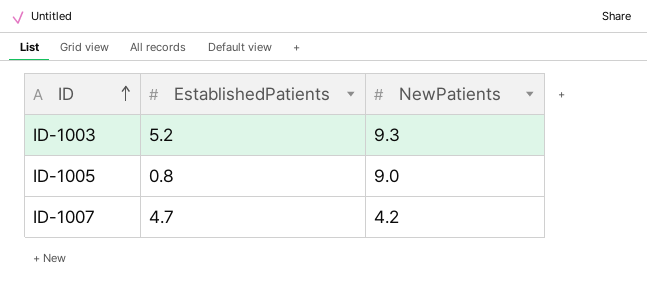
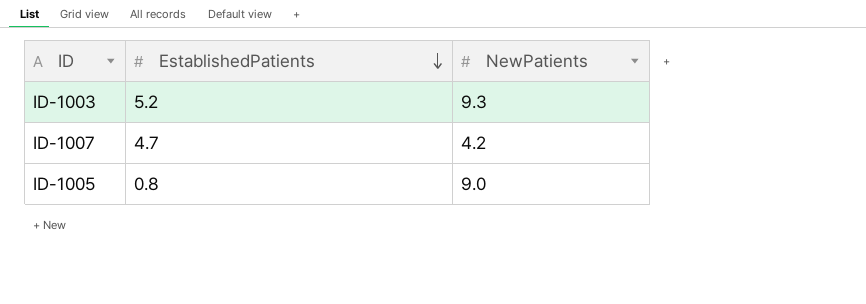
row order: ID ascending -> EstablishedPatients descending

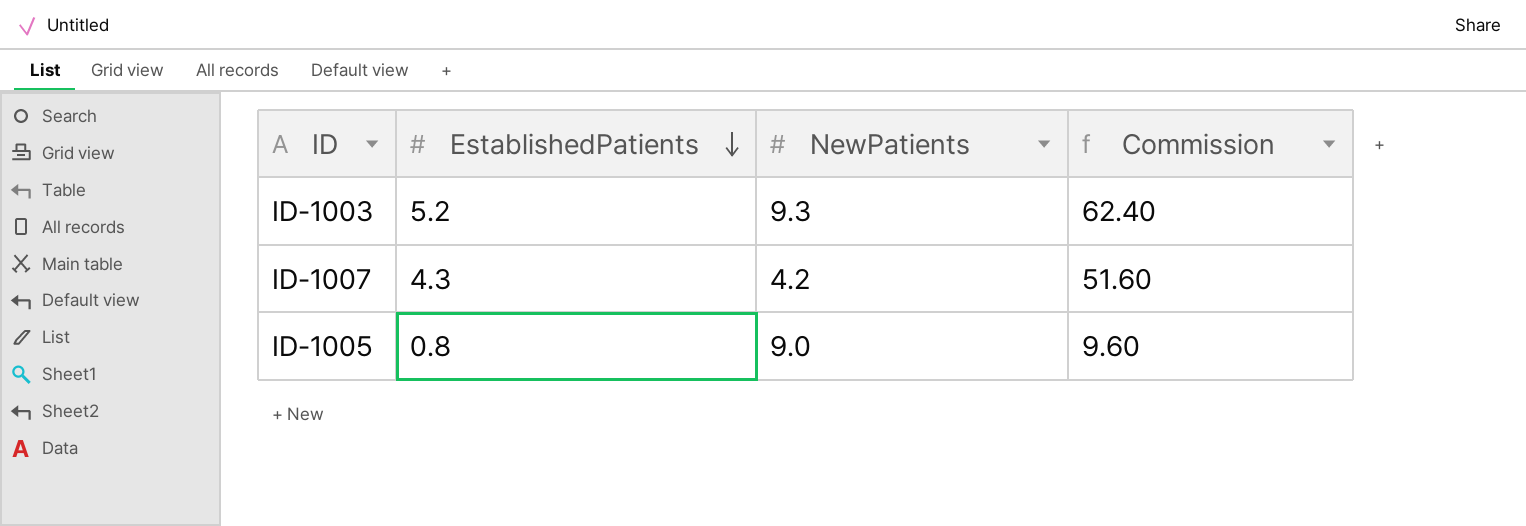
column Commission | formula: none -> [EstablishedPatients] * 12
ID-1007 | EstablishedPatients: 4.7 -> 4.3

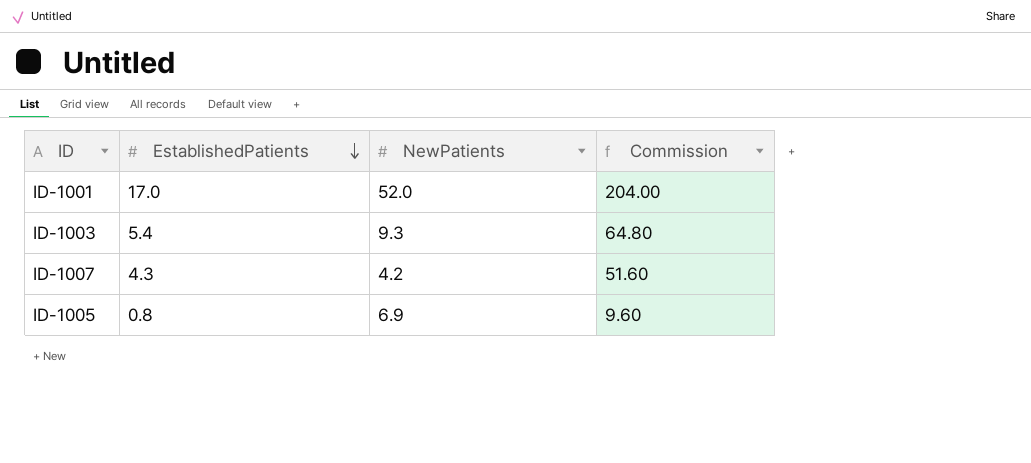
row ID-1001: none -> 17.0 | 52.0 | 204.00
ID-1003 | EstablishedPatients: 5.2 -> 5.4
ID-1003 | Commission: 62.40 -> 64.80
ID-1005 | NewPatients: 9.0 -> 6.9

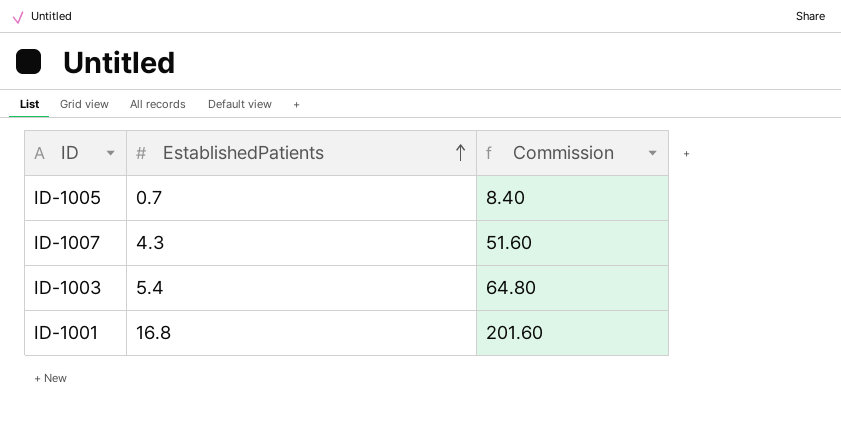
row order: EstablishedPatients descending -> EstablishedPatients ascending
column NewPatients | position: 3 -> none
ID-1005 | EstablishedPatients: 0.8 -> 0.7
ID-1005 | Commission: 9.60 -> 8.40
ID-1001 | EstablishedPatients: 17.0 -> 16.8
ID-1001 | Commission: 204.00 -> 201.60

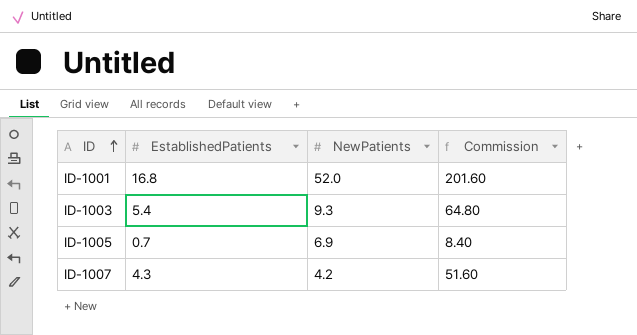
row order: EstablishedPatients ascending -> ID ascending
column NewPatients | position: none -> 3

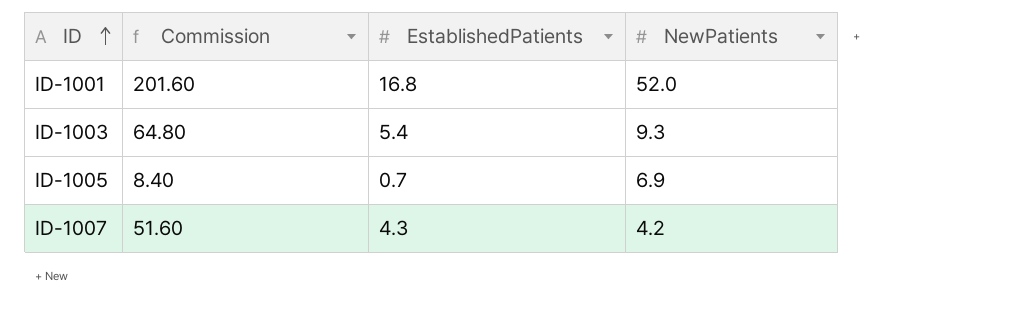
column Commission | position: 4 -> 2

